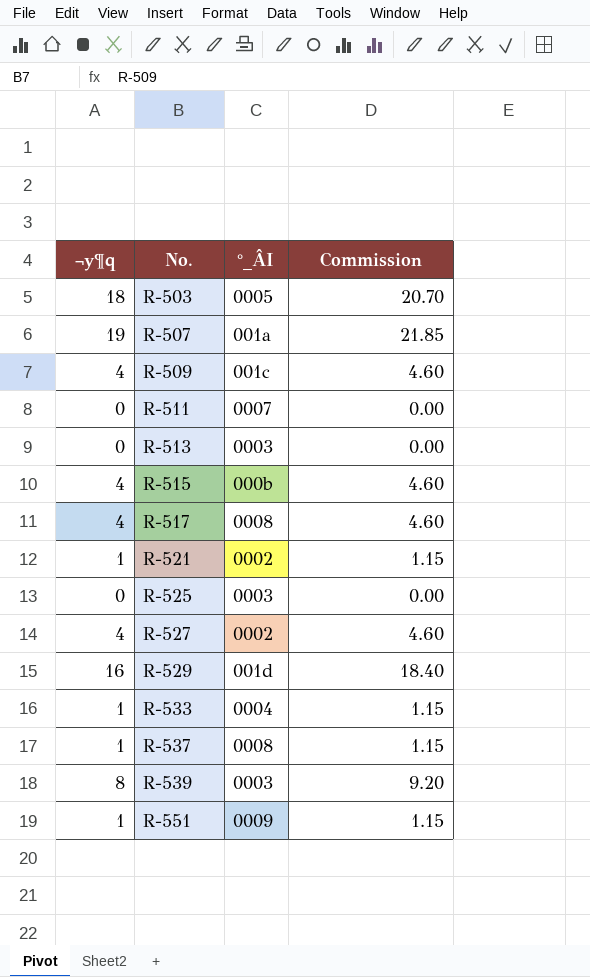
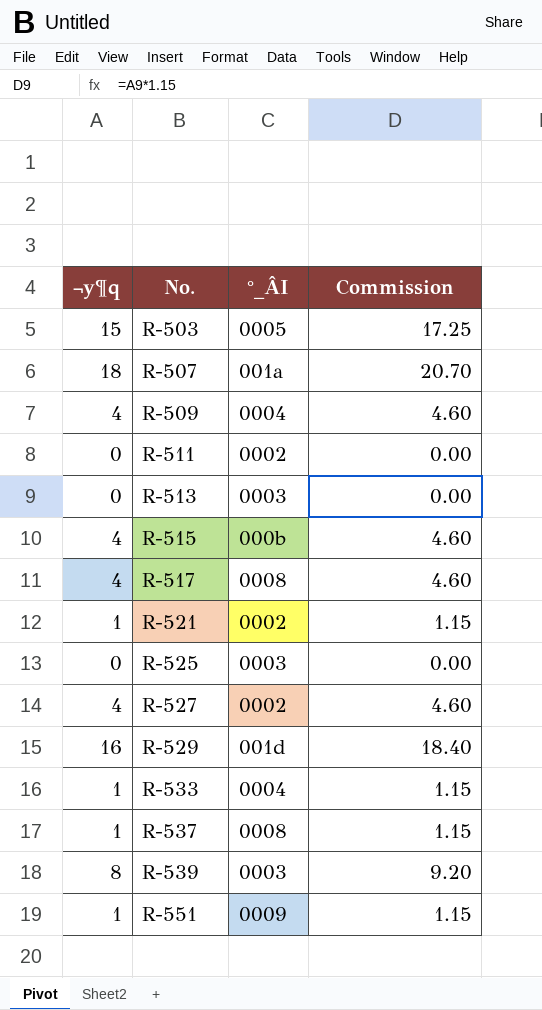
R-503 | ¬y¶q: 18 -> 15
R-503 | Commission: 20.70 -> 17.25
R-507 | ¬y¶q: 19 -> 18
R-507 | Commission: 21.85 -> 20.70
R-509 | °_ÂI: 001c -> 0004
R-511 | °_ÂI: 0007 -> 0002

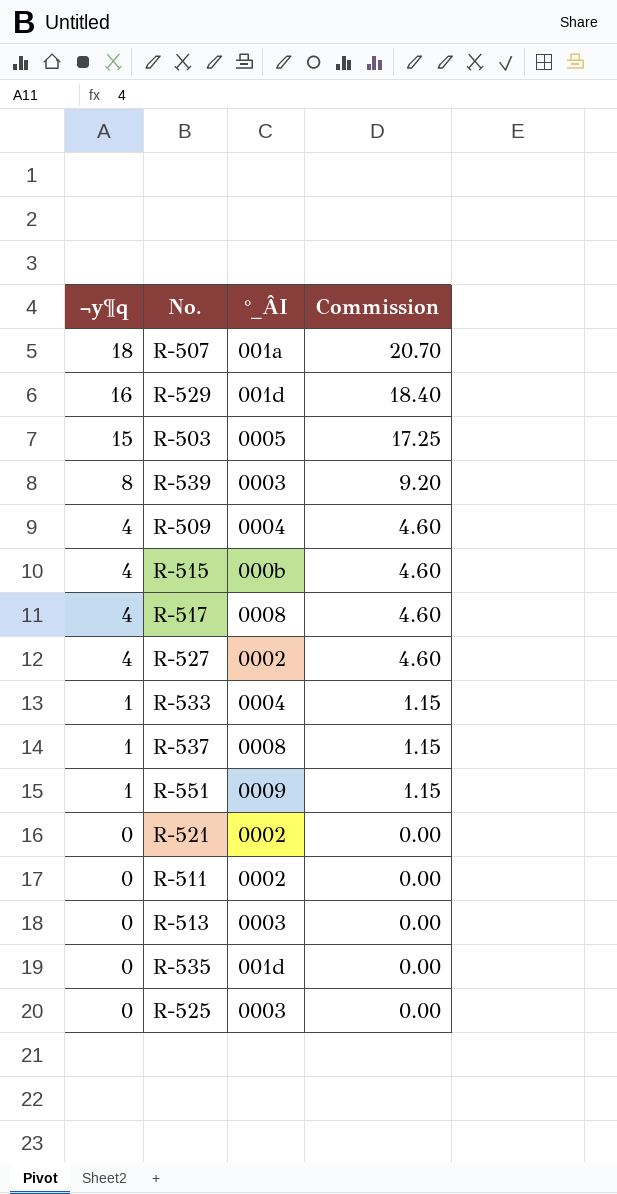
row order: No. ascending -> ¬y¶q descending
R-521 | ¬y¶q: 1 -> 0
R-521 | Commission: 1.15 -> 0.00
row R-535: none -> 0 | 001d | 0.00

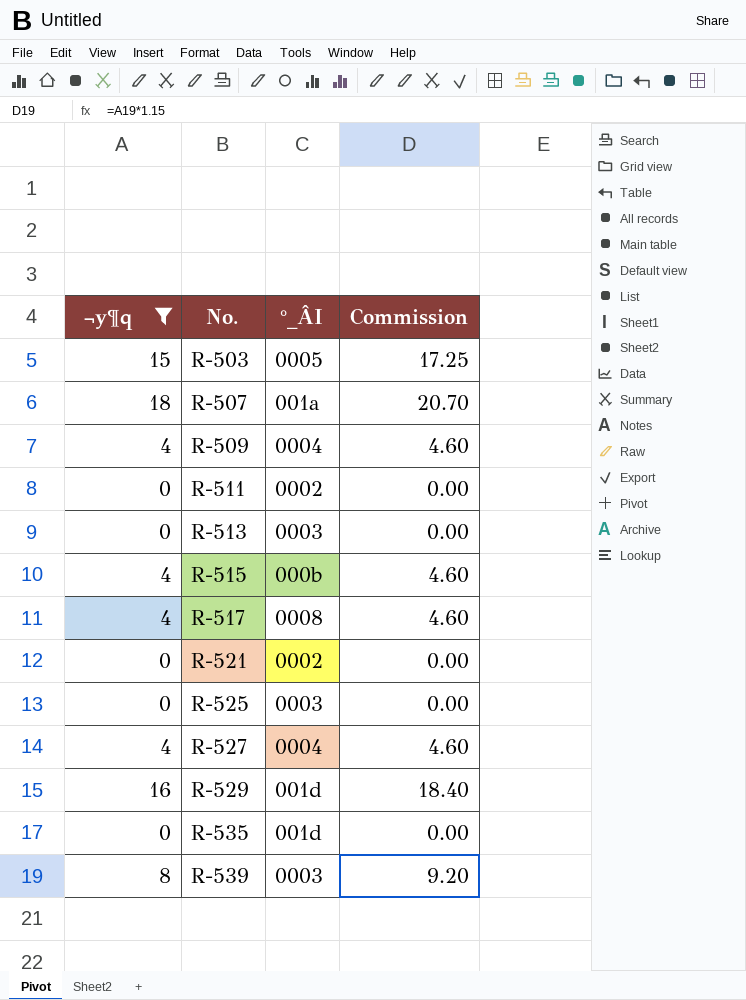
filter: none -> ¬y¶q != 1
row order: ¬y¶q descending -> No. ascending
R-527 | °_ÂI: 0002 -> 0004

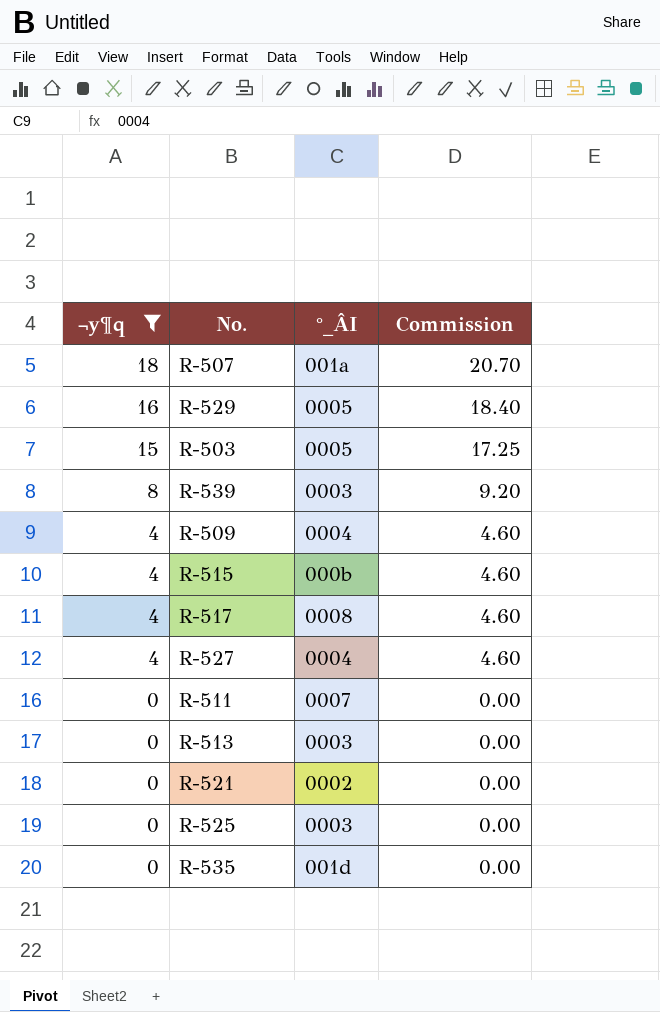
row order: No. ascending -> ¬y¶q descending
R-529 | °_ÂI: 001d -> 0005
R-511 | °_ÂI: 0002 -> 0007

